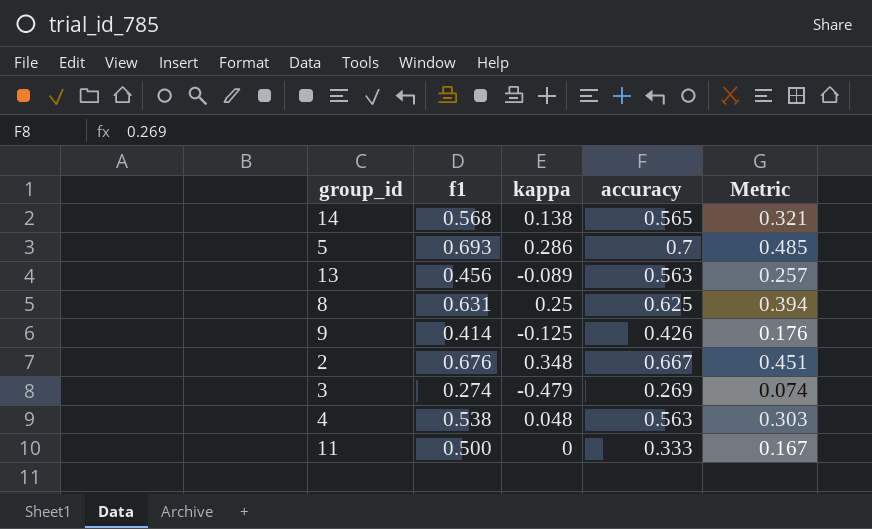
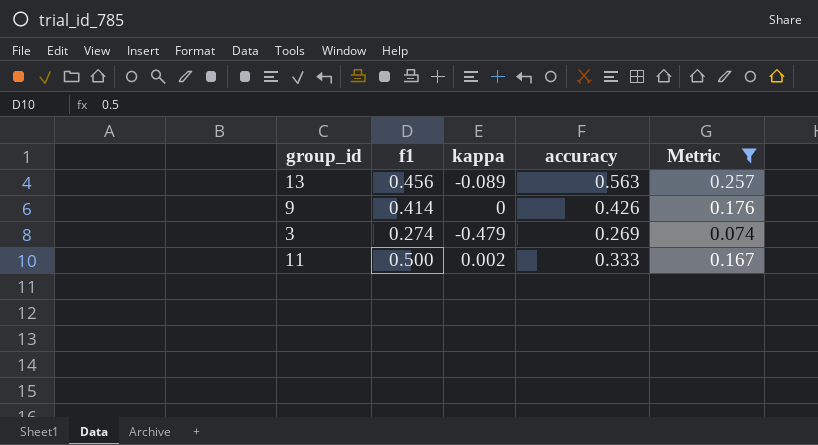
filter: none -> Metric <= 0.257
9 | kappa: -0.125 -> 0
11 | kappa: 0 -> 0.002

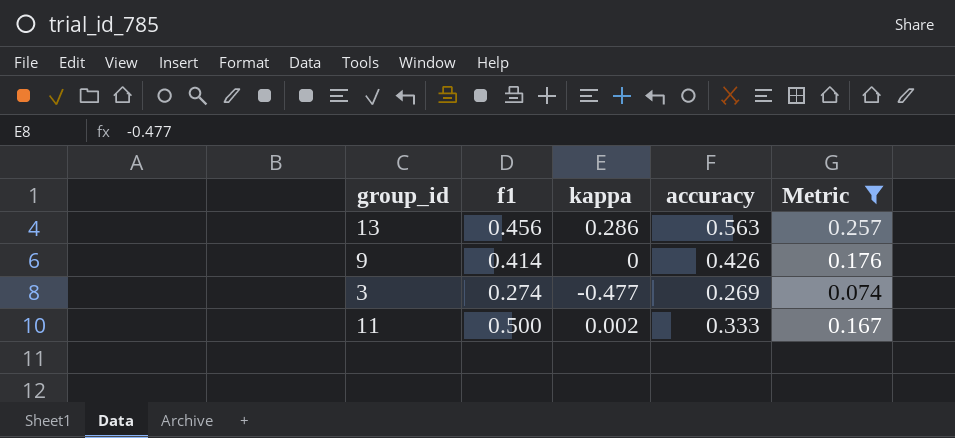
13 | kappa: -0.089 -> 0.286
3 | kappa: -0.479 -> -0.477

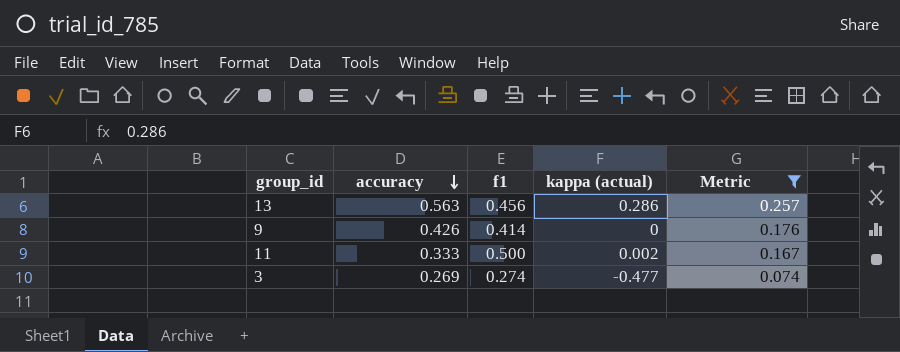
row order: none -> accuracy descending
column accuracy | position: 4 -> 2
column name: kappa -> kappa (actual)

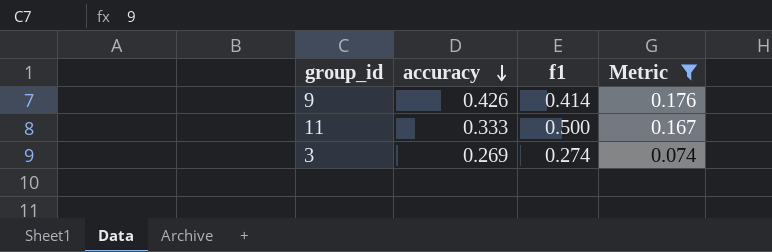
column kappa (actual) | position: 4 -> none
row 13: 0.563 | 0.456 | 0.286 | 0.257 -> none

